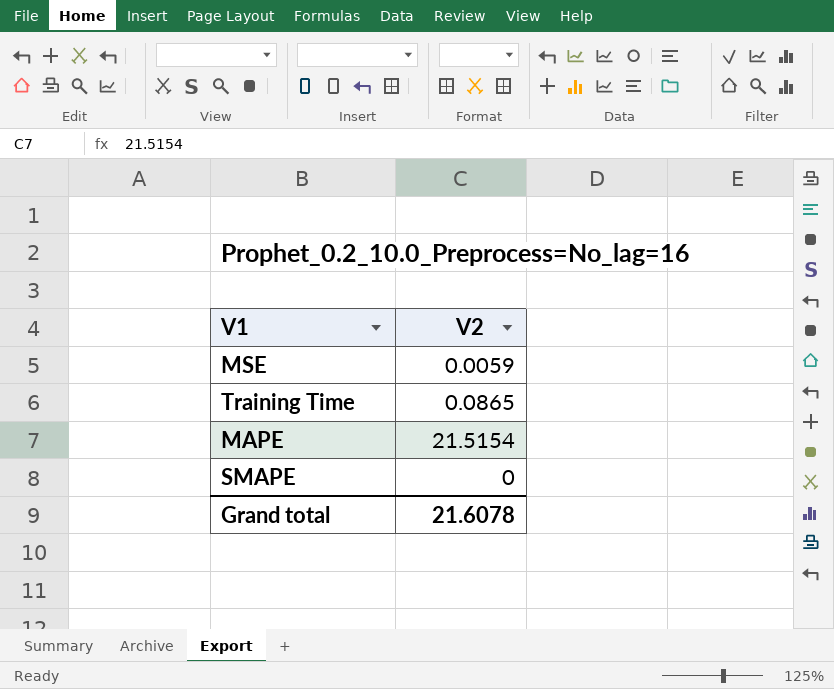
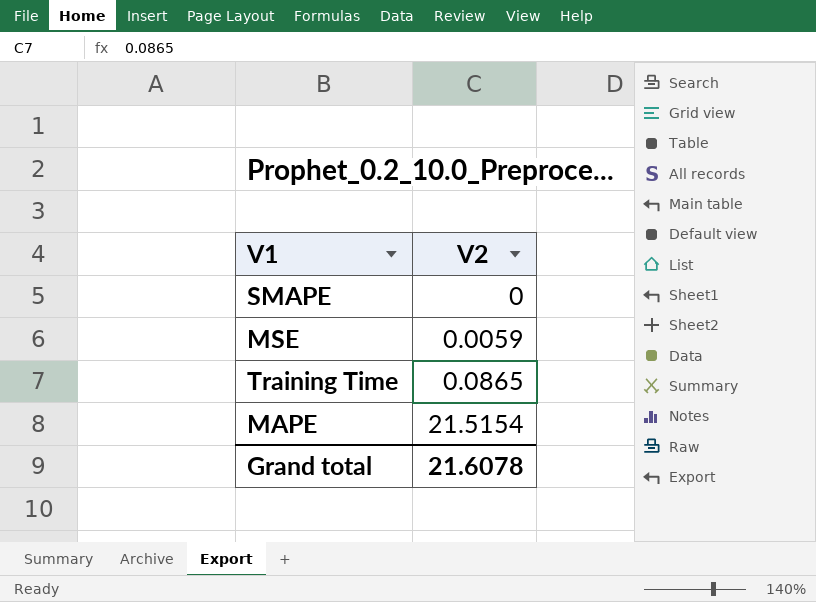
row order: none -> V2 ascending

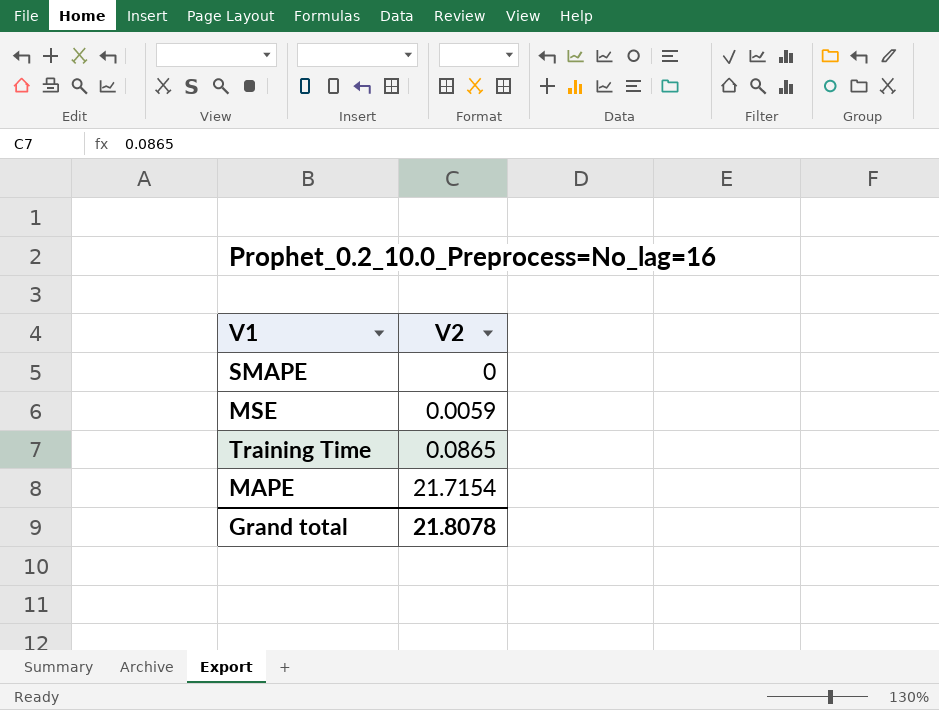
MAPE | V2: 21.5154 -> 21.7154
Grand total | V2: 21.6078 -> 21.8078

